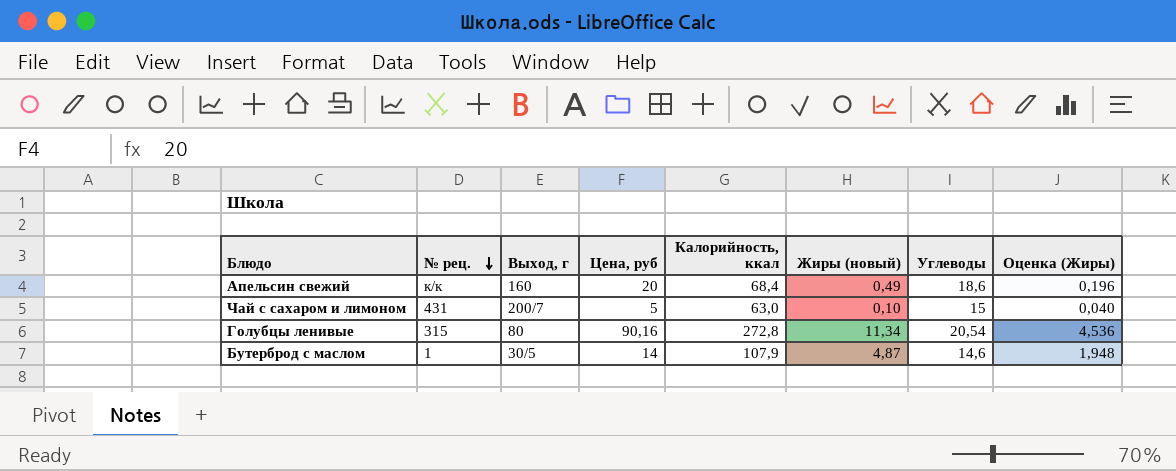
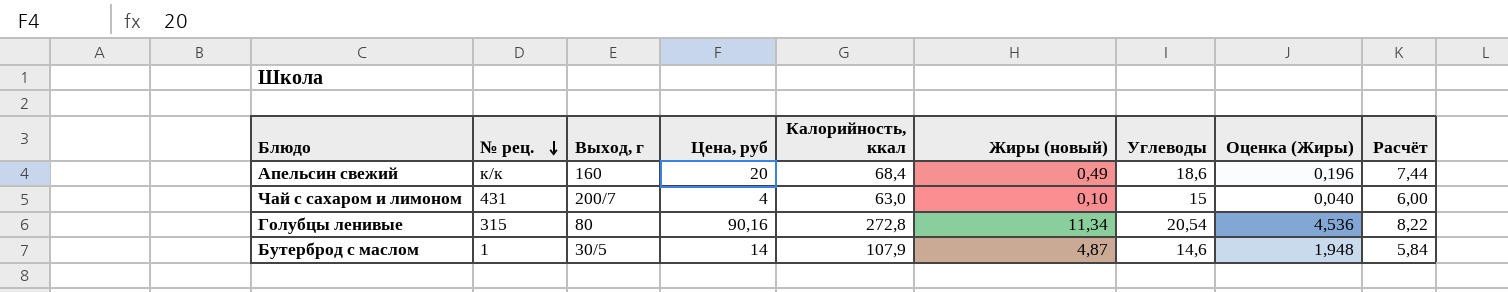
column Расчёт | formula: none -> [Углеводы] * 0,4
Чай с сахаром и лимоном | Цена, руб: 5 -> 4

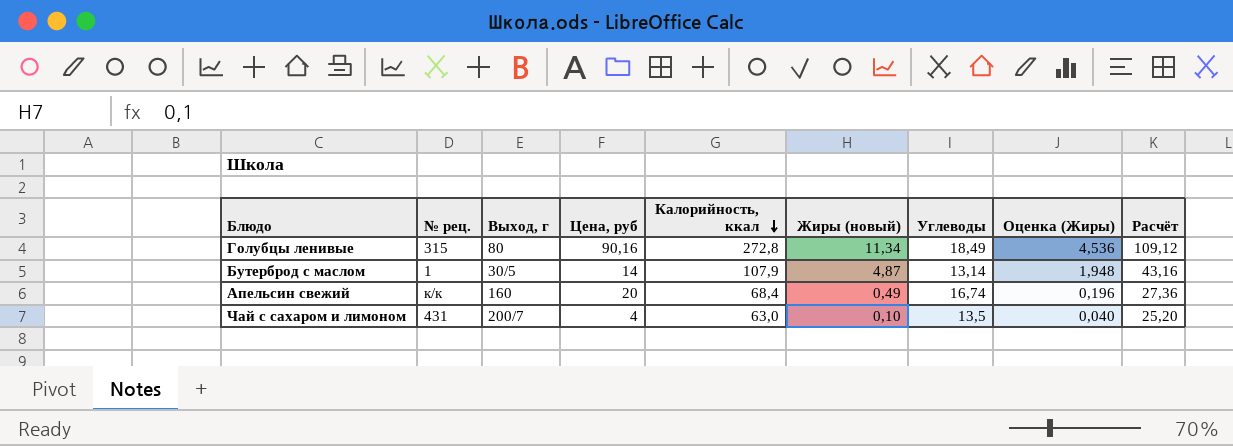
row order: № рец. descending -> Калорийность, ккал descending
column Расчёт | formula: [Углеводы] * 0,4 -> [Калорийность, ккал] * 0,4
Голубцы ленивые | Углеводы: 20,54 -> 18,49
Бутерброд с маслом | Углеводы: 14,6 -> 13,14
Апельсин свежий | Углеводы: 18,6 -> 16,74
Чай с сахаром и лимоном | Углеводы: 15 -> 13,5

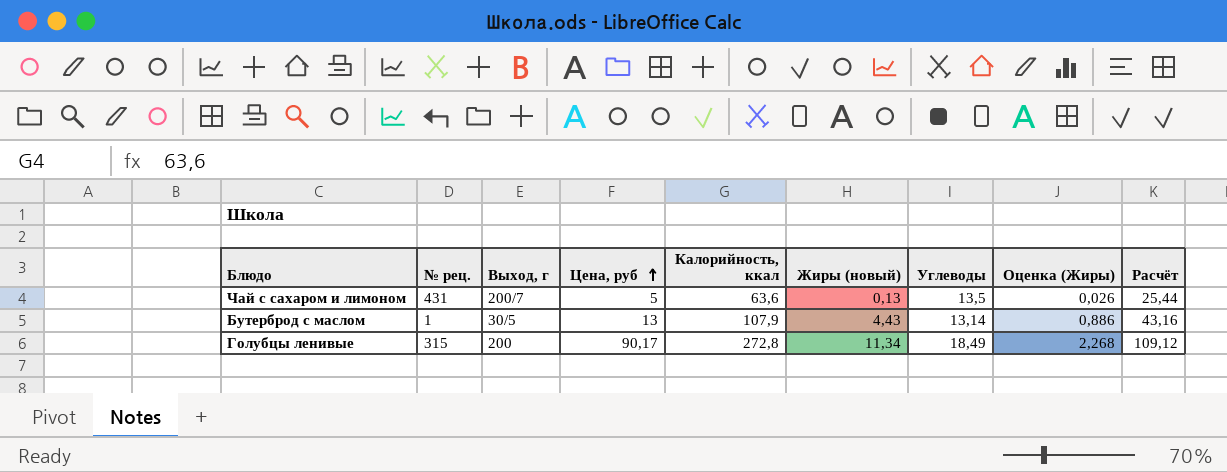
row order: Калорийность, ккал descending -> Цена, руб ascending
column Оценка (Жиры) | formula: [Жиры (новый)] * 0,4 -> [Жиры (новый)] * 0,2
row Апельсин свежий: к/к | 160 | 20 | 68,4 | 0,49 | 16,74 | 0,196 | 27,36 -> none
Чай с сахаром и лимоном | Цена, руб: 4 -> 5
Чай с сахаром и лимоном | Калорийность, ккал: 63,0 -> 63,6
Чай с сахаром и лимоном | Жиры (новый): 0,10 -> 0,13
Чай с сахаром и лимоном | Расчёт: 25,20 -> 25,44
Бутерброд с маслом | Цена, руб: 14 -> 13
Бутерброд с маслом | Жиры (новый): 4,87 -> 4,43
Голубцы ленивые | Выход, г: 80 -> 200
Голубцы ленивые | Цена, руб: 90,16 -> 90,17

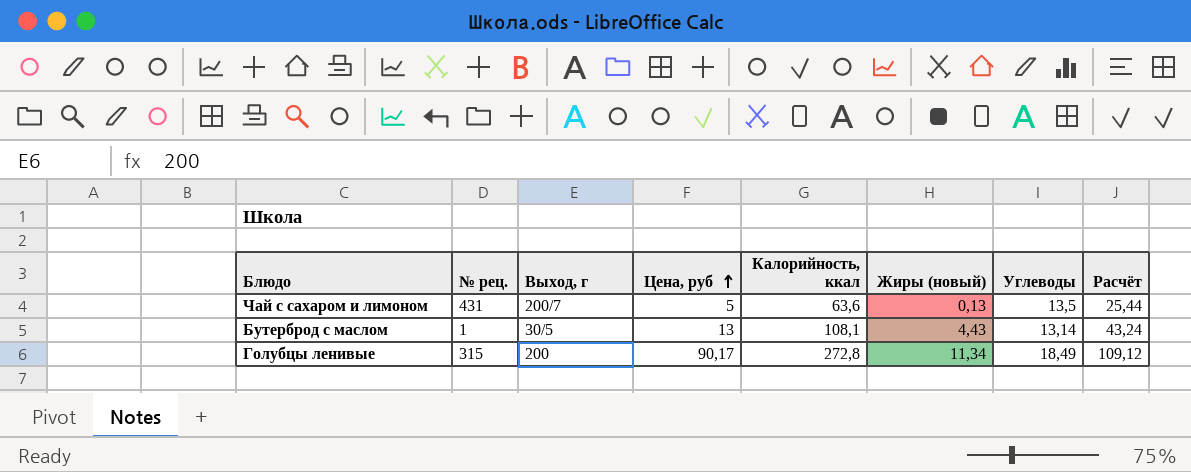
column Оценка (Жиры) | formula: [Жиры (новый)] * 0,2 -> none
Бутерброд с маслом | Калорийность, ккал: 107,9 -> 108,1
Бутерброд с маслом | Расчёт: 43,16 -> 43,24

